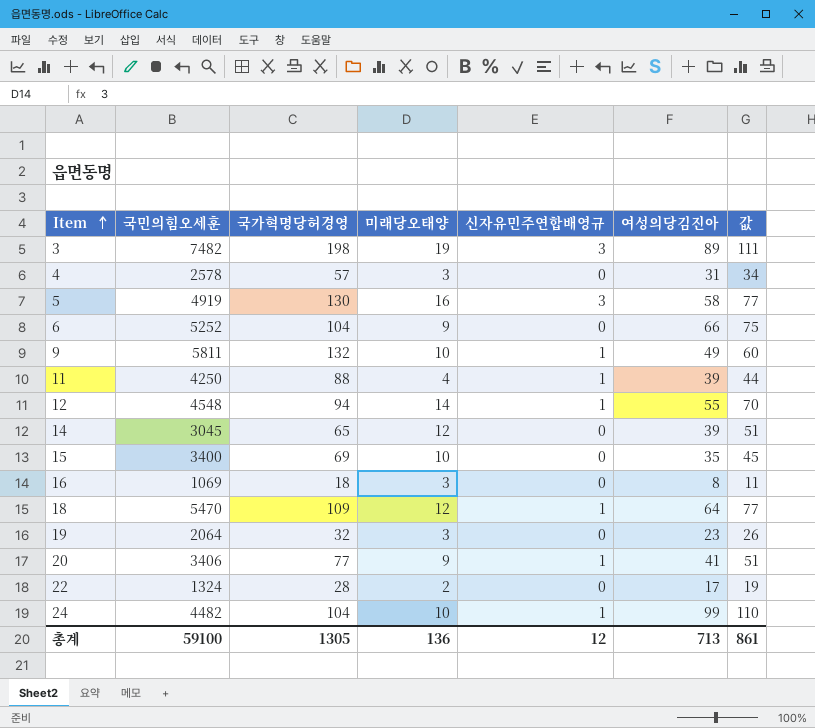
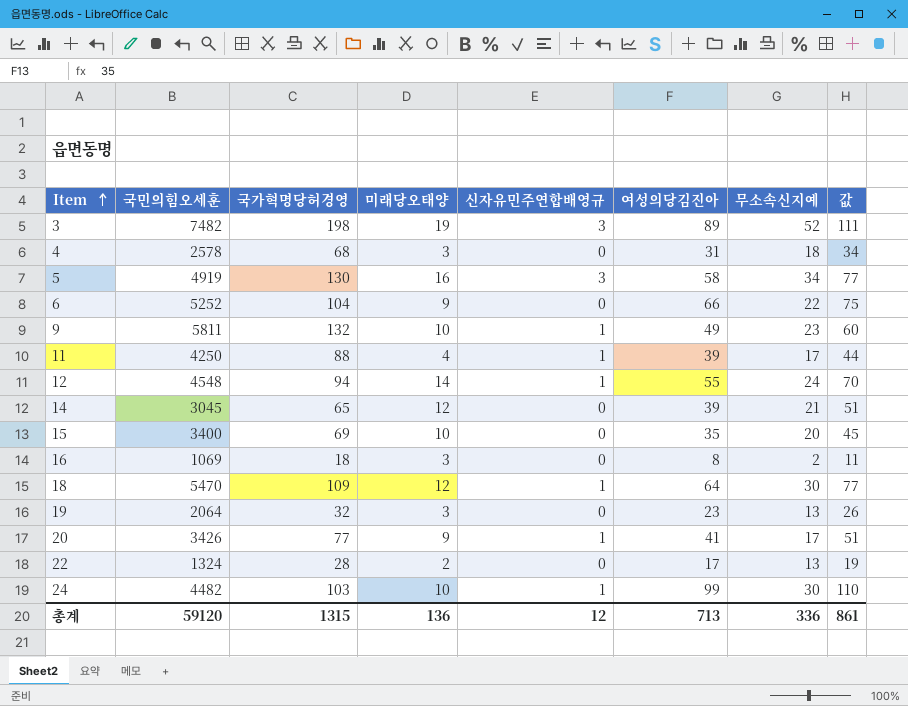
column 무소속신지예 | position: none -> 7
4 | 국가혁명당허경영: 57 -> 68
20 | 국민의힘오세훈: 3406 -> 3426
24 | 국가혁명당허경영: 104 -> 103
총계 | 국민의힘오세훈: 59100 -> 59120
총계 | 국가혁명당허경영: 1305 -> 1315

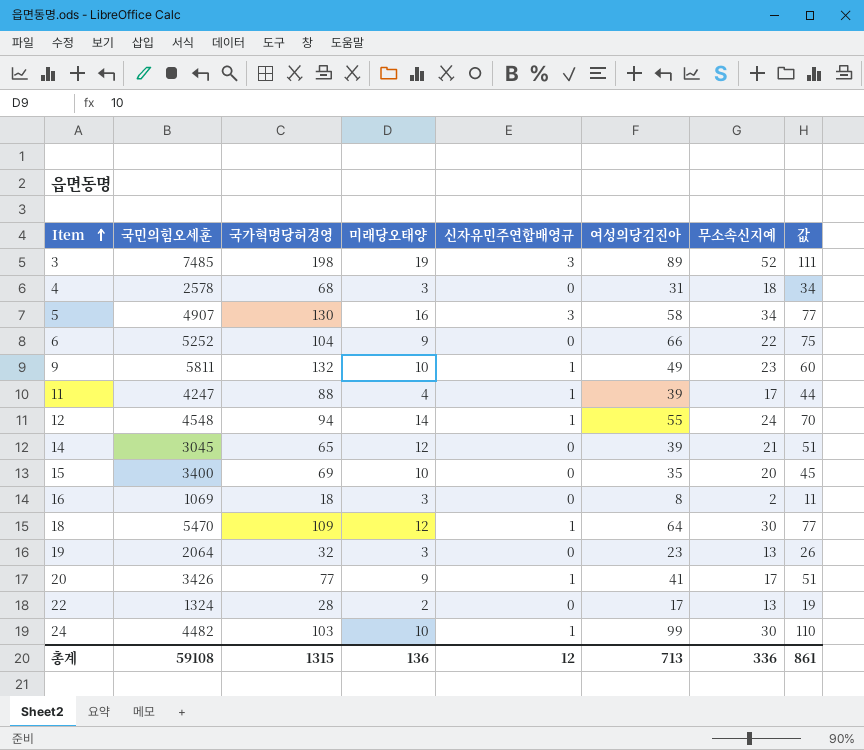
3 | 국민의힘오세훈: 7482 -> 7485
5 | 국민의힘오세훈: 4919 -> 4907
11 | 국민의힘오세훈: 4250 -> 4247
총계 | 국민의힘오세훈: 59120 -> 59108

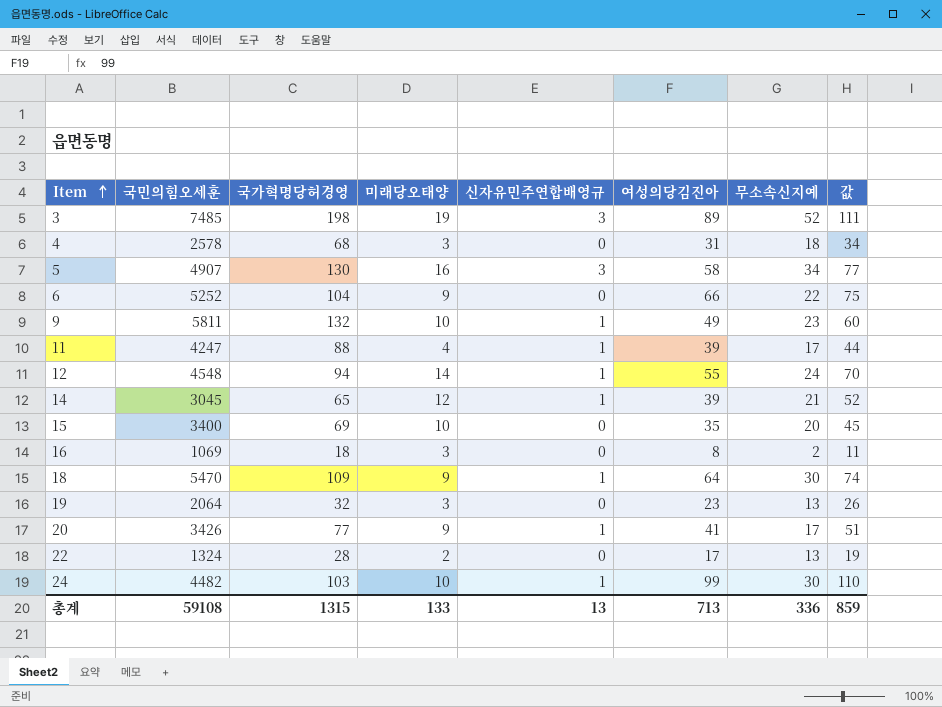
14 | 신자유민주연합배영규: 0 -> 1
14 | 값: 51 -> 52
18 | 미래당오태양: 12 -> 9
18 | 값: 77 -> 74
총계 | 미래당오태양: 136 -> 133
총계 | 신자유민주연합배영규: 12 -> 13
총계 | 값: 861 -> 859

